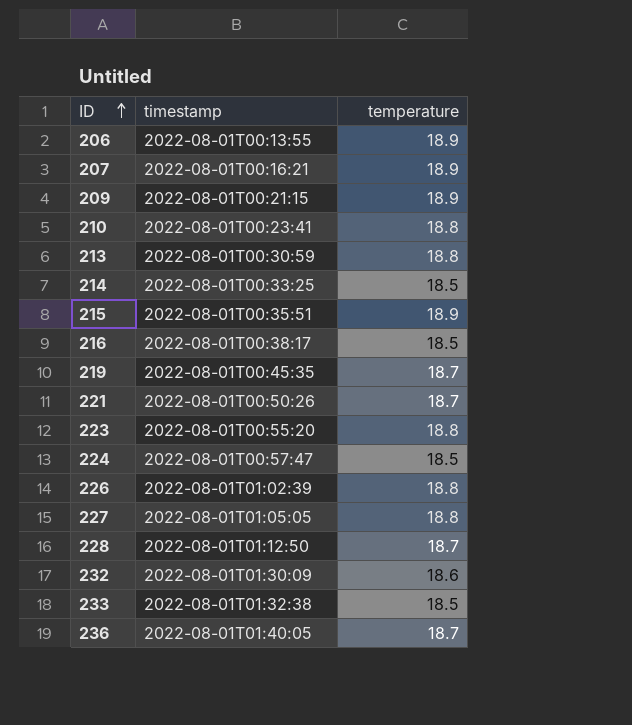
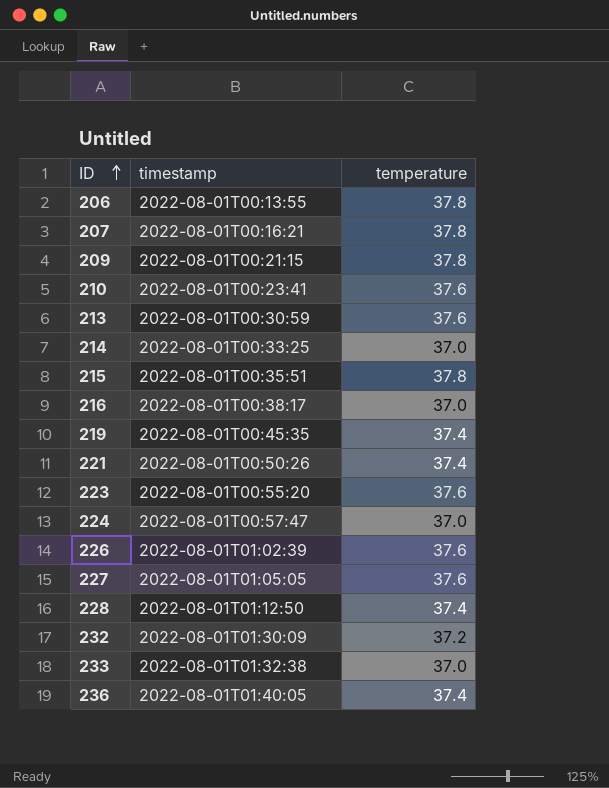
206 | temperature: 18.9 -> 37.8
207 | temperature: 18.9 -> 37.8
209 | temperature: 18.9 -> 37.8
210 | temperature: 18.8 -> 37.6
213 | temperature: 18.8 -> 37.6
214 | temperature: 18.5 -> 37.0
215 | temperature: 18.9 -> 37.8
216 | temperature: 18.5 -> 37.0
219 | temperature: 18.7 -> 37.4
221 | temperature: 18.7 -> 37.4
223 | temperature: 18.8 -> 37.6
224 | temperature: 18.5 -> 37.0
226 | temperature: 18.8 -> 37.6
227 | temperature: 18.8 -> 37.6
228 | temperature: 18.7 -> 37.4
232 | temperature: 18.6 -> 37.2
233 | temperature: 18.5 -> 37.0
236 | temperature: 18.7 -> 37.4

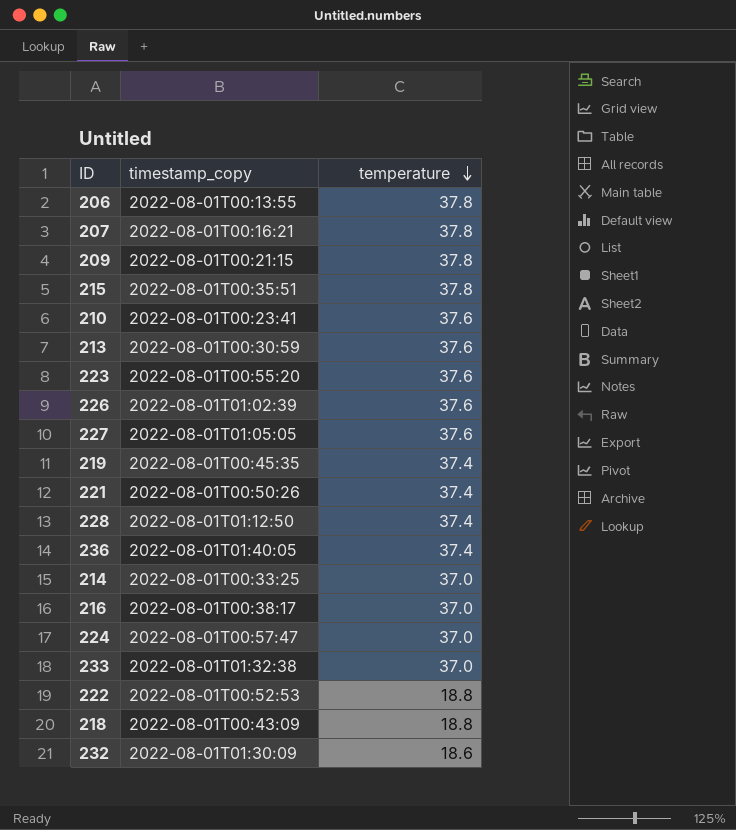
row order: ID ascending -> temperature descending
column name: timestamp -> timestamp_copy
row 222: none -> 2022-08-01T00:52:53 | 18.8
row 218: none -> 2022-08-01T00:43:09 | 18.8
232 | temperature: 37.2 -> 18.6

